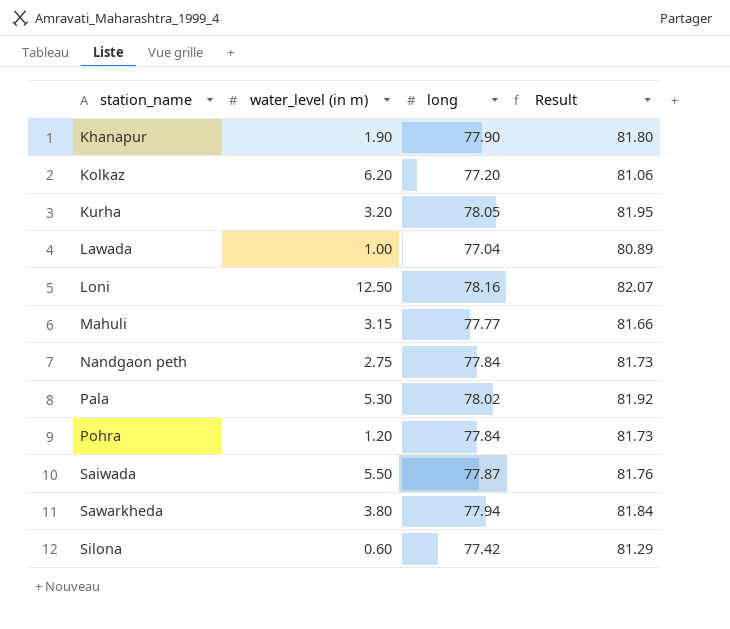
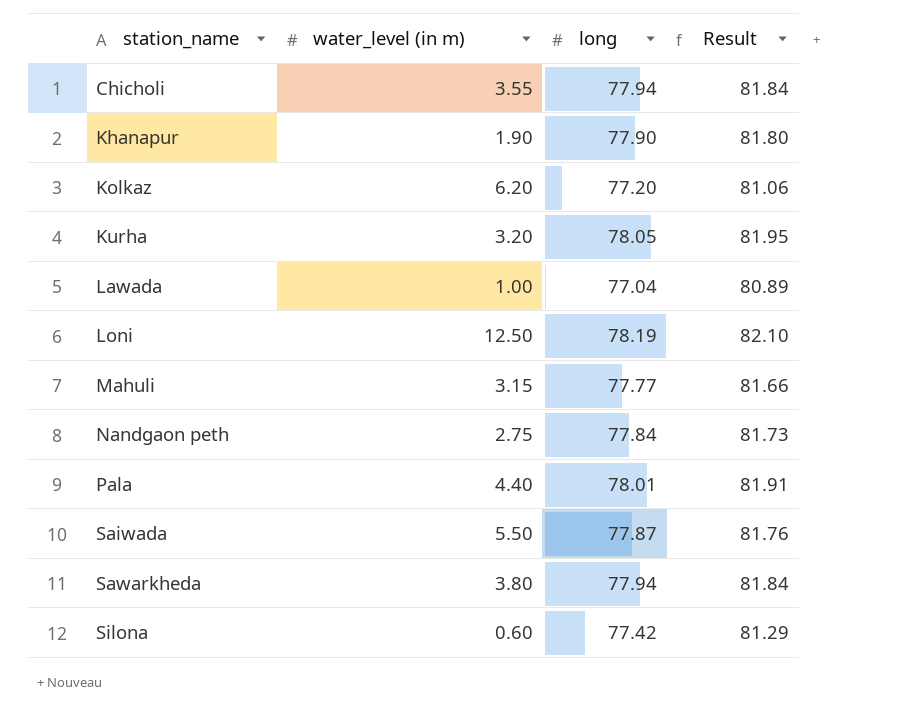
row Pohra: 1.20 | 77.84 | 81.73 -> none
row Chicholi: none -> 3.55 | 77.94 | 81.84
Loni | long: 78.16 -> 78.19
Loni | Result: 82.07 -> 82.10
Pala | water_level (in m): 5.30 -> 4.40
Pala | long: 78.02 -> 78.01
Pala | Result: 81.92 -> 81.91

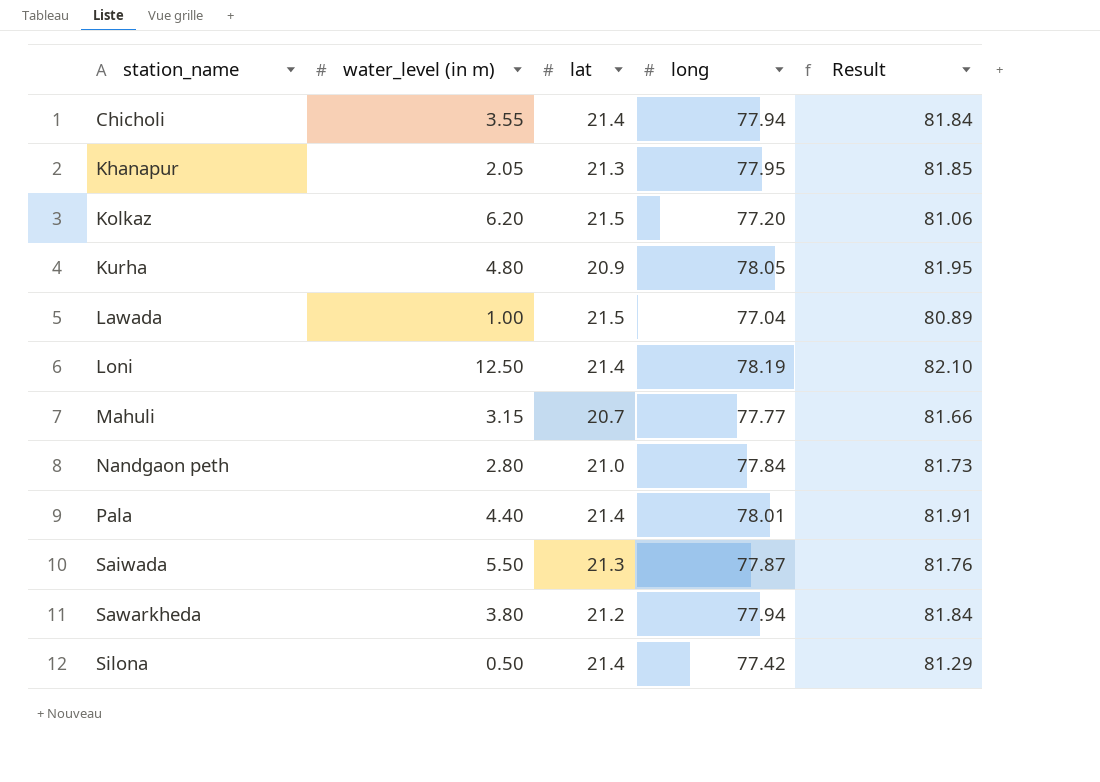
column lat | position: none -> 3
Khanapur | water_level (in m): 1.90 -> 2.05
Khanapur | long: 77.90 -> 77.95
Khanapur | Result: 81.80 -> 81.85
Kurha | water_level (in m): 3.20 -> 4.80
Nandgaon peth | water_level (in m): 2.75 -> 2.80
Silona | water_level (in m): 0.60 -> 0.50

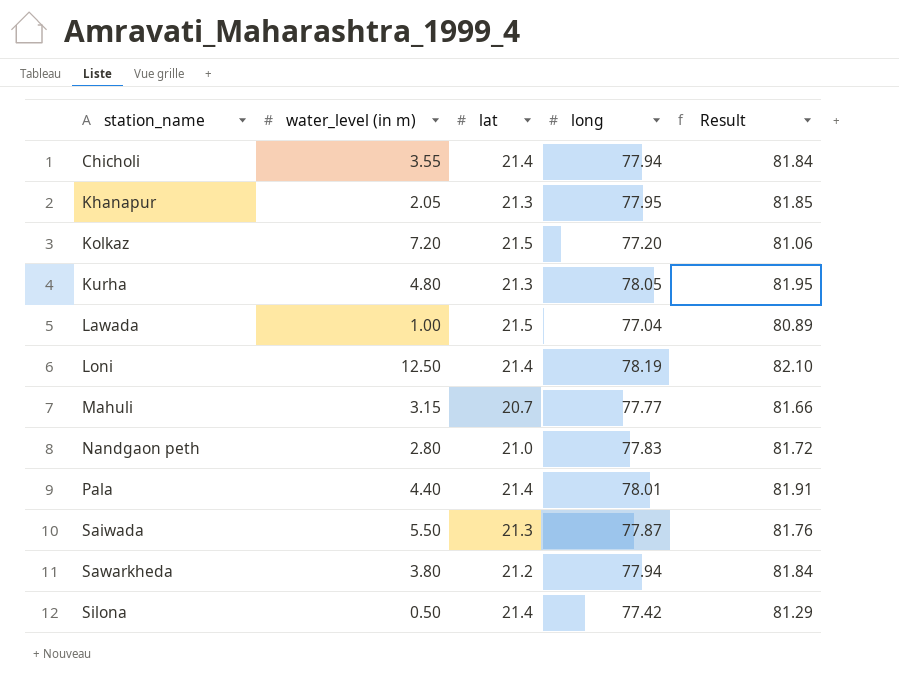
Kolkaz | water_level (in m): 6.20 -> 7.20
Kurha | lat: 20.9 -> 21.3
Nandgaon peth | long: 77.84 -> 77.83
Nandgaon peth | Result: 81.73 -> 81.72

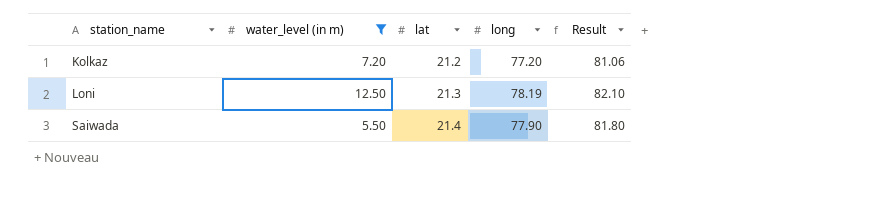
filter: none -> water_level (in m) >= 5.50
Kolkaz | lat: 21.5 -> 21.2
Loni | lat: 21.4 -> 21.3
Saiwada | lat: 21.3 -> 21.4
Saiwada | long: 77.87 -> 77.90
Saiwada | Result: 81.76 -> 81.80

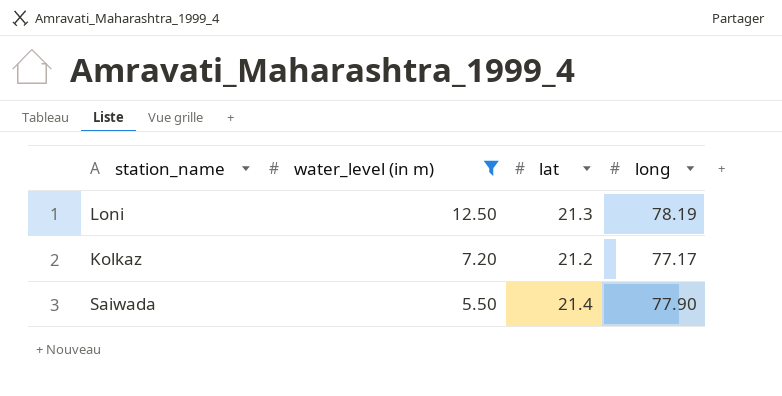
row order: station_name ascending -> water_level (in m) descending
column Result | formula: [long] * 1.05 -> none
Kolkaz | long: 77.20 -> 77.17

